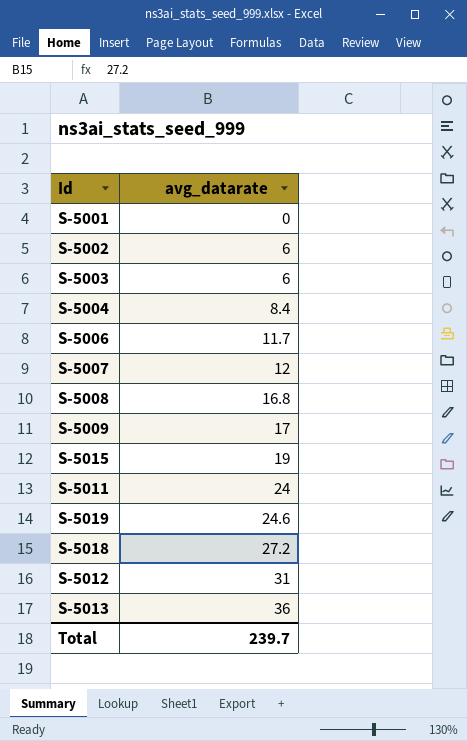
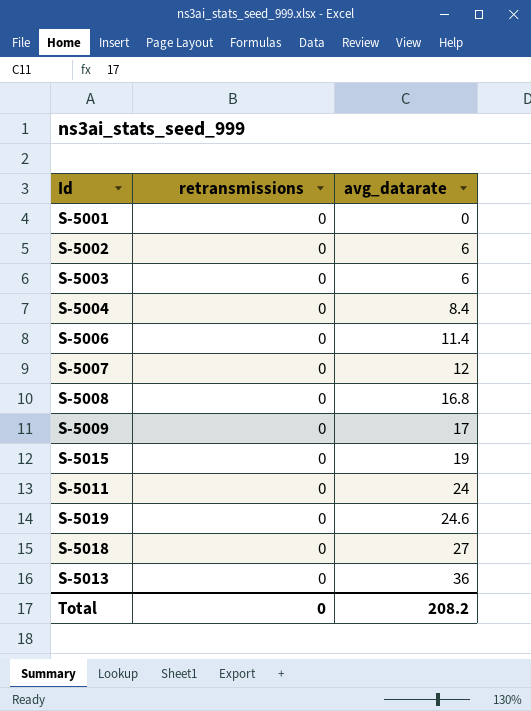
column retransmissions | position: none -> 2
row S-5012: 31 -> none
S-5006 | avg_datarate: 11.7 -> 11.4
S-5018 | avg_datarate: 27.2 -> 27
Total | avg_datarate: 239.7 -> 208.2

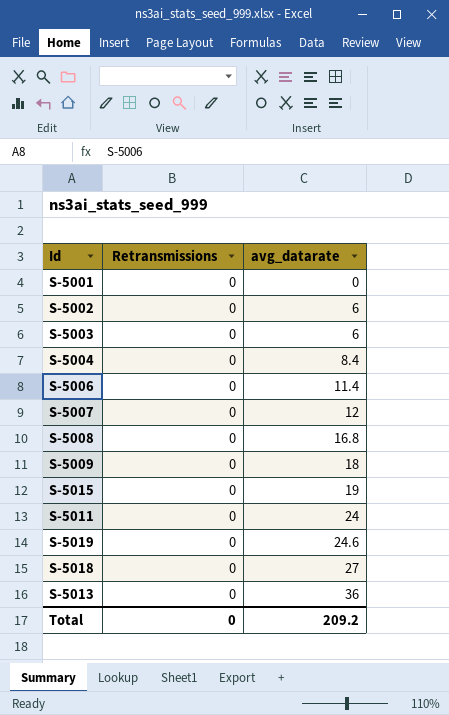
column name: retransmissions -> Retransmissions
S-5009 | avg_datarate: 17 -> 18
Total | avg_datarate: 208.2 -> 209.2

